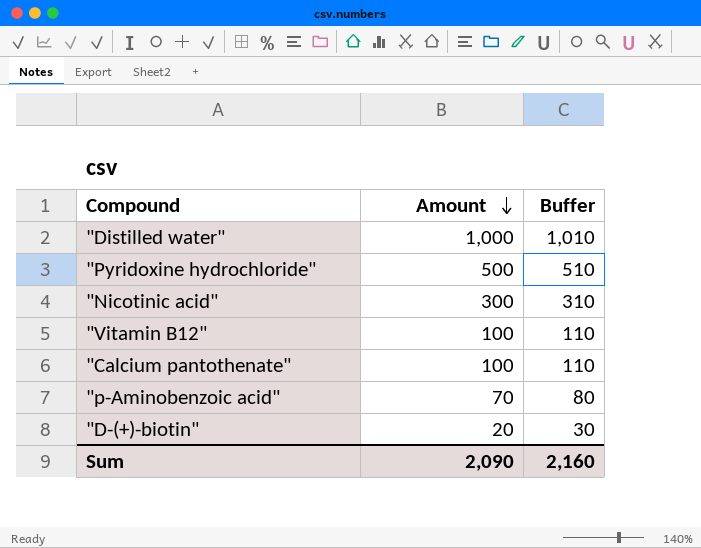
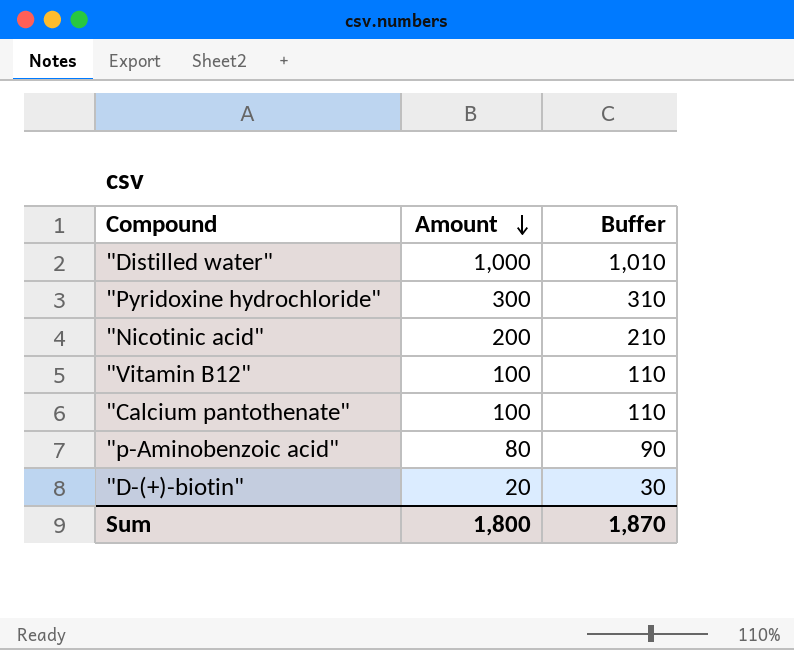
"Pyridoxine hydrochloride" | Amount: 500 -> 300
"Pyridoxine hydrochloride" | Buffer: 510 -> 310
"Nicotinic acid" | Amount: 300 -> 200
"Nicotinic acid" | Buffer: 310 -> 210
"p-Aminobenzoic acid" | Amount: 70 -> 80
"p-Aminobenzoic acid" | Buffer: 80 -> 90
Sum | Amount: 2,090 -> 1,800
Sum | Buffer: 2,160 -> 1,870

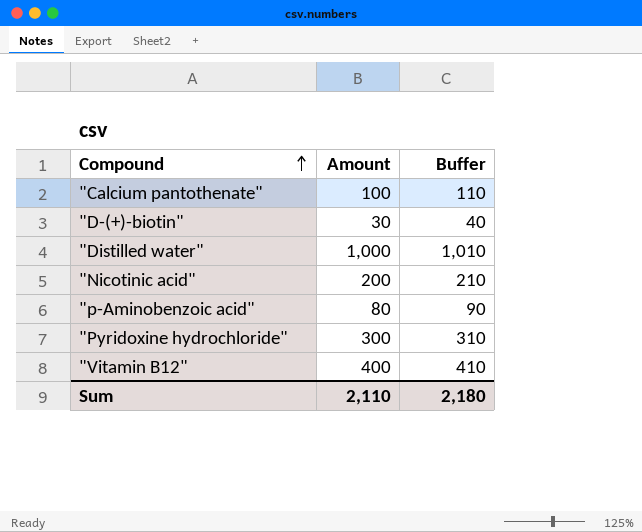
row order: Amount descending -> Compound ascending
"D-(+)-biotin" | Amount: 20 -> 30
"D-(+)-biotin" | Buffer: 30 -> 40
"Vitamin B12" | Amount: 100 -> 400
"Vitamin B12" | Buffer: 110 -> 410
Sum | Amount: 1,800 -> 2,110
Sum | Buffer: 1,870 -> 2,180

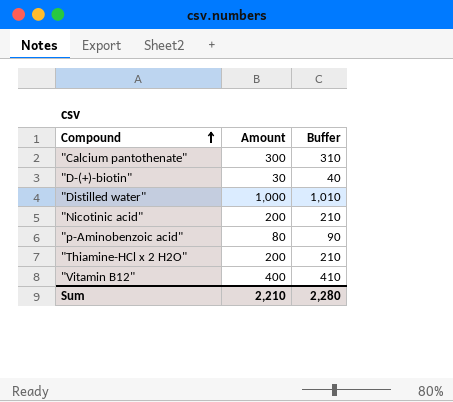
row "Pyridoxine hydrochloride": 300 | 310 -> none
"Calcium pantothenate" | Amount: 100 -> 300
"Calcium pantothenate" | Buffer: 110 -> 310
row "Thiamine-HCl x 2 H2O": none -> 200 | 210
Sum | Amount: 2,110 -> 2,210
Sum | Buffer: 2,180 -> 2,280

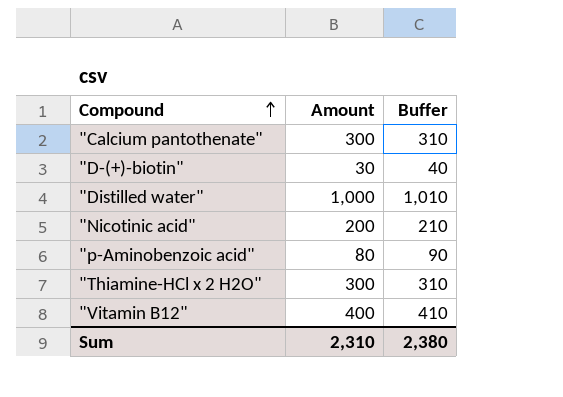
"Thiamine-HCl x 2 H2O" | Amount: 200 -> 300
"Thiamine-HCl x 2 H2O" | Buffer: 210 -> 310
Sum | Amount: 2,210 -> 2,310
Sum | Buffer: 2,280 -> 2,380

